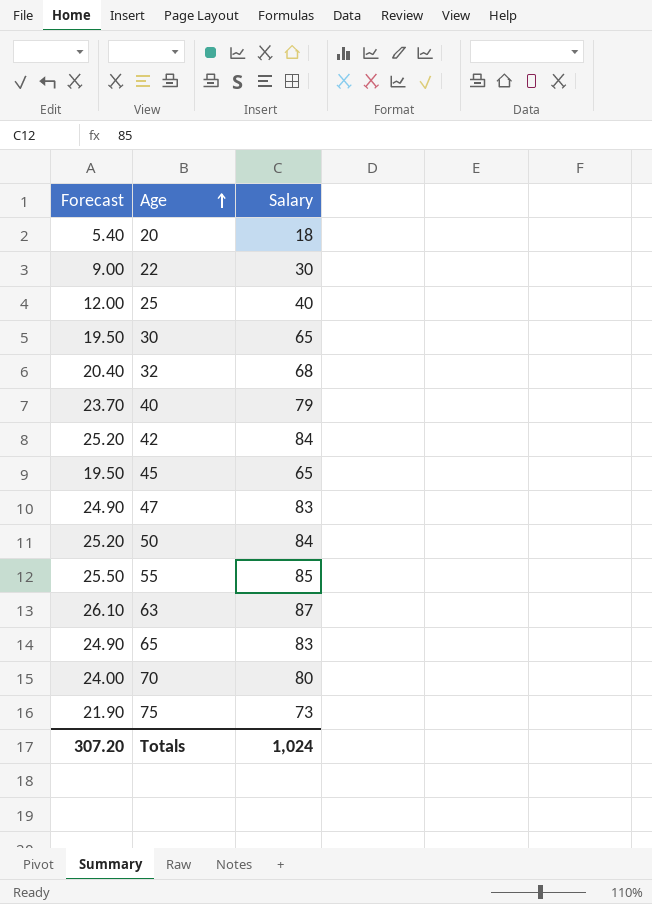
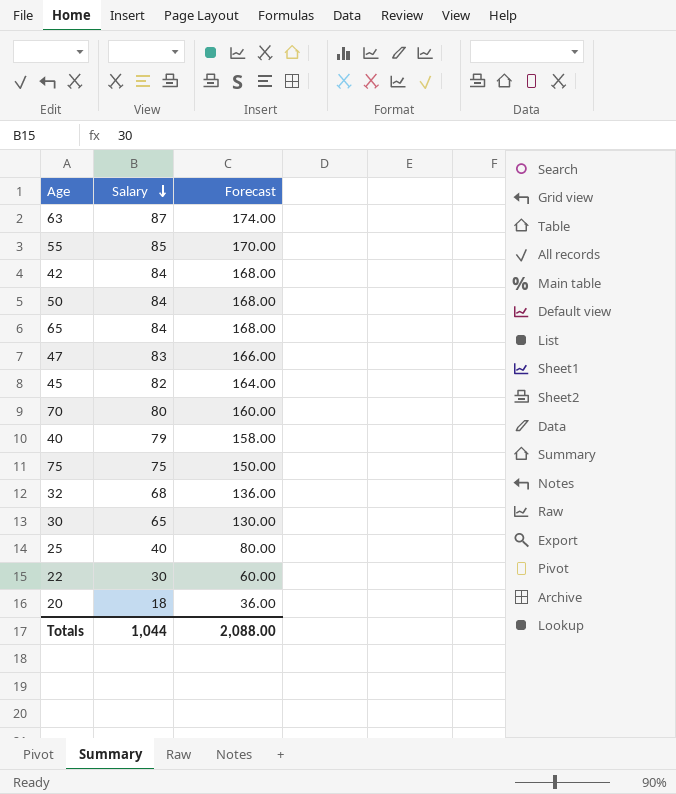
row order: Age ascending -> Salary descending
column Forecast | formula: [Salary] * 0.3 -> [Salary] * 2
column Forecast | position: 1 -> 3
65 | Salary: 83 -> 84
45 | Salary: 65 -> 82
75 | Salary: 73 -> 75
Totals | Salary: 1,024 -> 1,044
Totals | Forecast: 307.20 -> 2,088.00

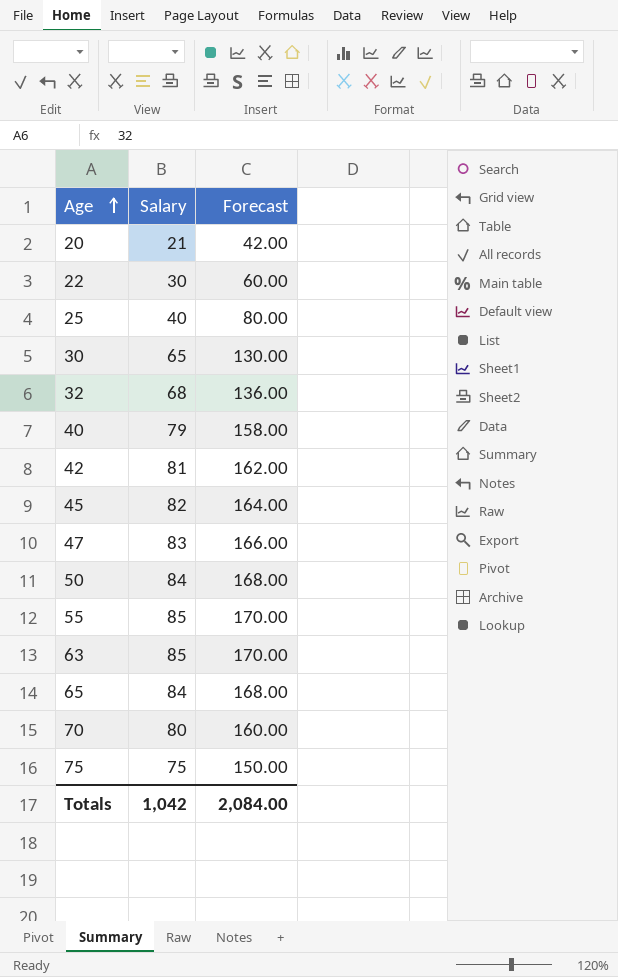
row order: Salary descending -> Age ascending
20 | Salary: 18 -> 21
20 | Forecast: 36.00 -> 42.00
42 | Salary: 84 -> 81
42 | Forecast: 168.00 -> 162.00
63 | Salary: 87 -> 85
63 | Forecast: 174.00 -> 170.00
Totals | Salary: 1,044 -> 1,042
Totals | Forecast: 2,088.00 -> 2,084.00

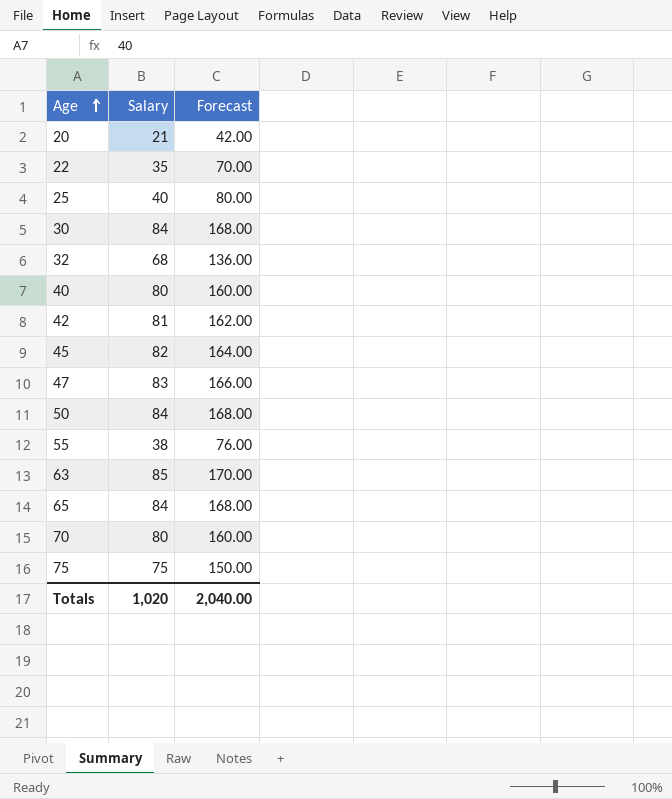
22 | Salary: 30 -> 35
22 | Forecast: 60.00 -> 70.00
30 | Salary: 65 -> 84
30 | Forecast: 130.00 -> 168.00
40 | Salary: 79 -> 80
40 | Forecast: 158.00 -> 160.00
55 | Salary: 85 -> 38
55 | Forecast: 170.00 -> 76.00
Totals | Salary: 1,042 -> 1,020
Totals | Forecast: 2,084.00 -> 2,040.00

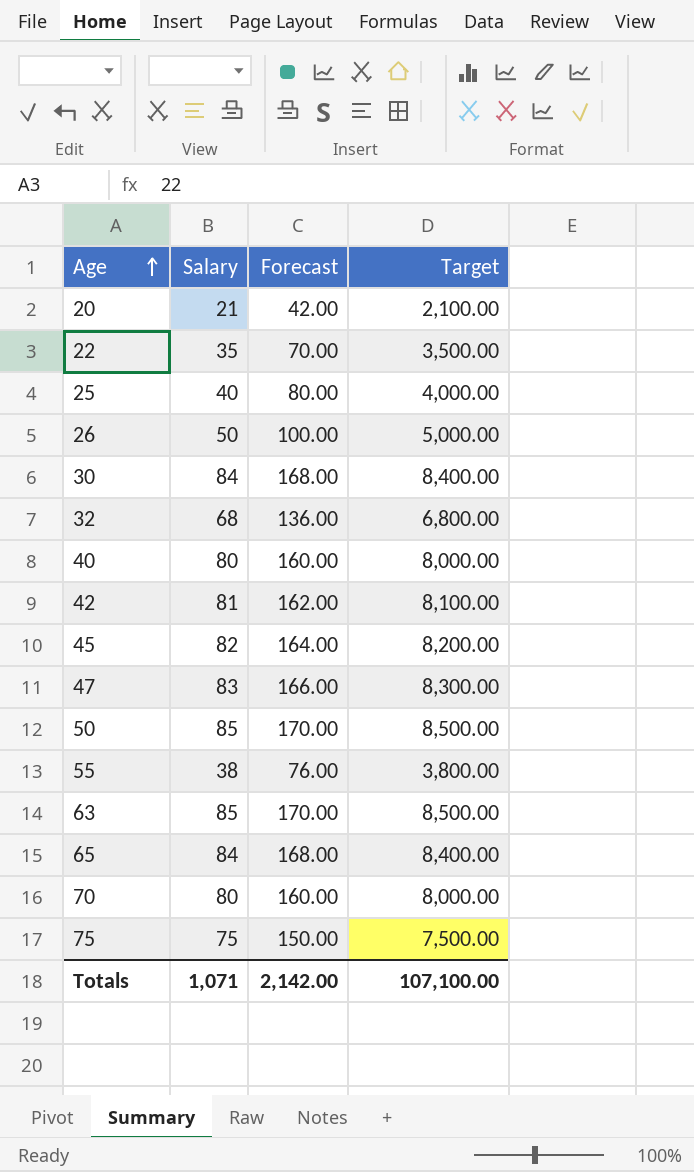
column Target | formula: none -> [Salary] * 100
row 26: none -> 50 | 100.00 | 5,000.00
50 | Salary: 84 -> 85
50 | Forecast: 168.00 -> 170.00
Totals | Salary: 1,020 -> 1,071
Totals | Forecast: 2,040.00 -> 2,142.00

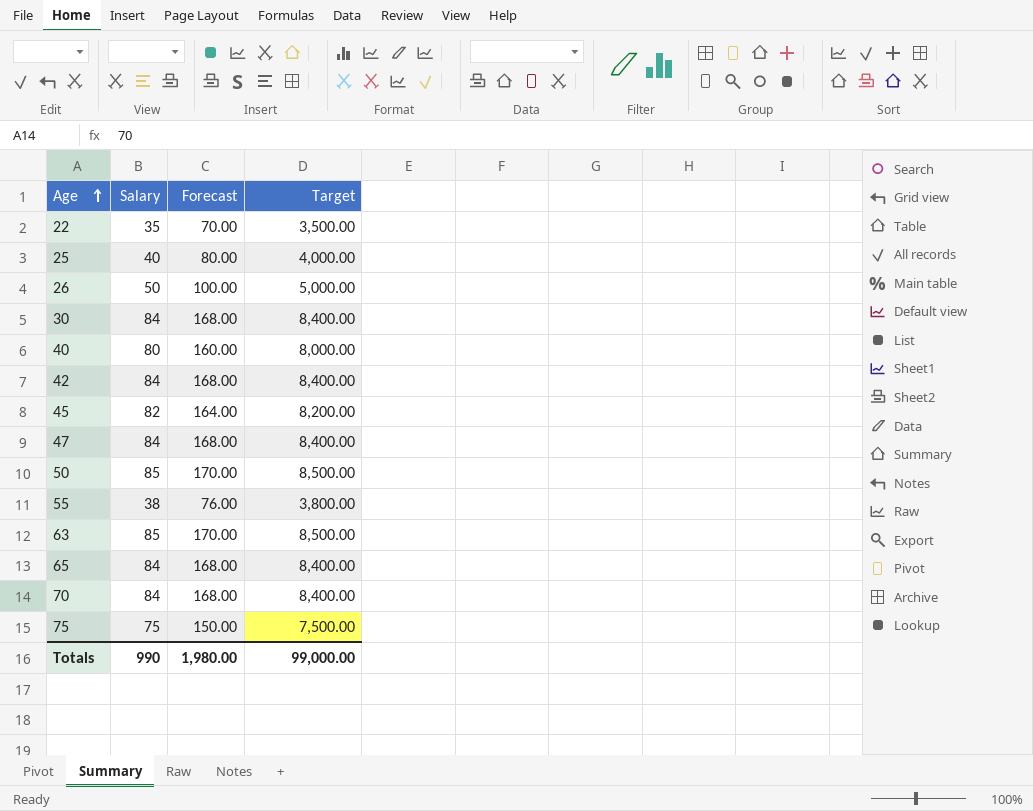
row 20: 21 | 42.00 | 2,100.00 -> none
row 32: 68 | 136.00 | 6,800.00 -> none
42 | Salary: 81 -> 84
42 | Forecast: 162.00 -> 168.00
42 | Target: 8,100.00 -> 8,400.00
47 | Salary: 83 -> 84
47 | Forecast: 166.00 -> 168.00
47 | Target: 8,300.00 -> 8,400.00
70 | Salary: 80 -> 84
70 | Forecast: 160.00 -> 168.00
70 | Target: 8,000.00 -> 8,400.00
Totals | Salary: 1,071 -> 990
Totals | Forecast: 2,142.00 -> 1,980.00
Totals | Target: 107,100.00 -> 99,000.00

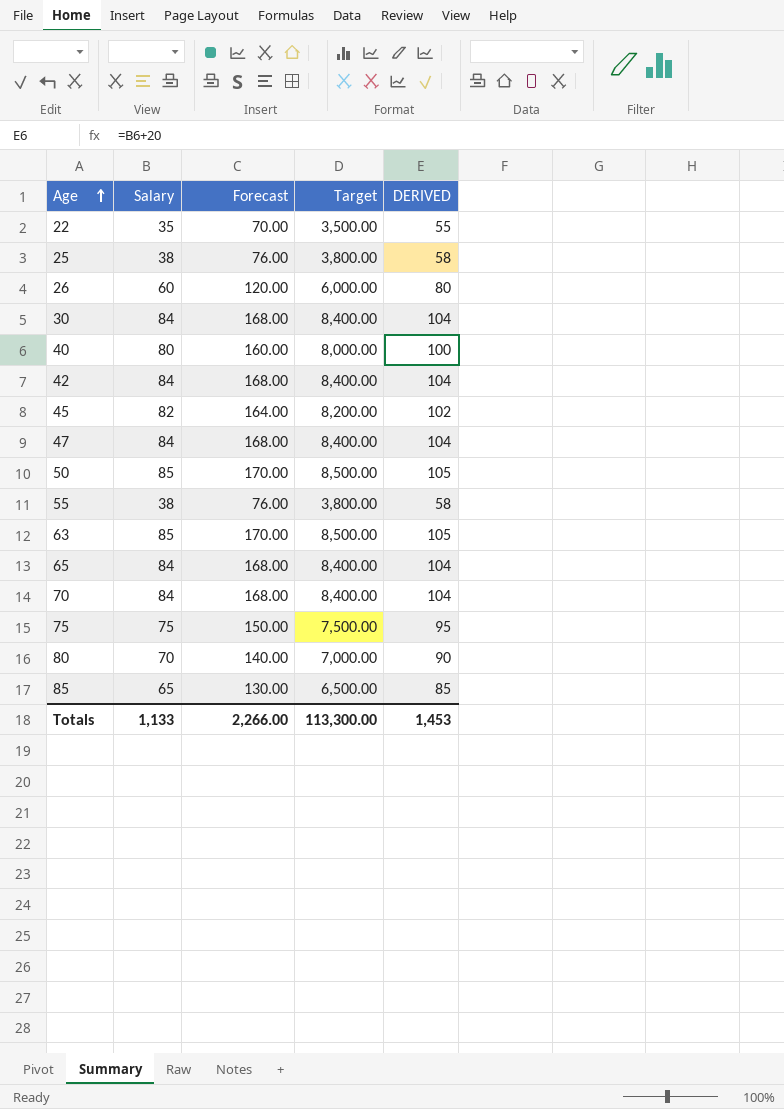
column DERIVED | formula: none -> [Salary] + 20
25 | Salary: 40 -> 38
25 | Forecast: 80.00 -> 76.00
25 | Target: 4,000.00 -> 3,800.00
26 | Salary: 50 -> 60
26 | Forecast: 100.00 -> 120.00
26 | Target: 5,000.00 -> 6,000.00
row 80: none -> 70 | 140.00 | 7,000.00 | 90
row 85: none -> 65 | 130.00 | 6,500.00 | 85
Totals | Salary: 990 -> 1,133
Totals | Forecast: 1,980.00 -> 2,266.00
Totals | Target: 99,000.00 -> 113,300.00

